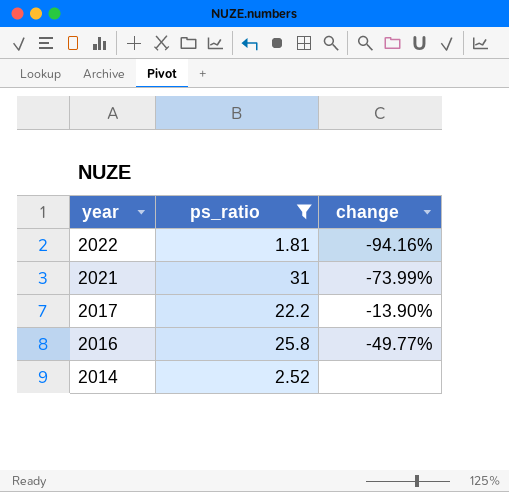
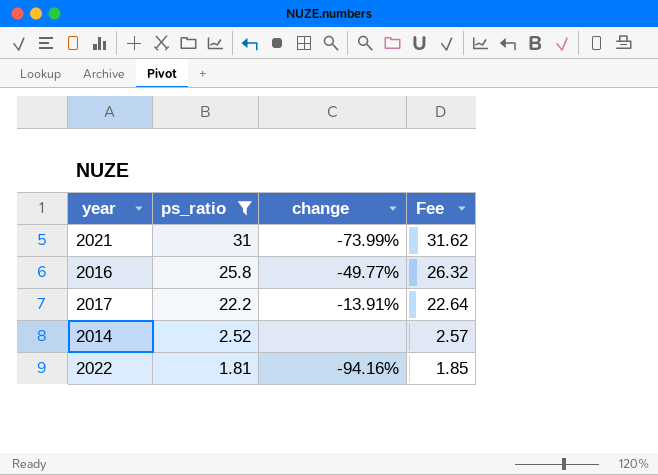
row order: year descending -> ps_ratio descending
column Fee | formula: none -> [ps_ratio] * 1.02
2017 | change: -13.90% -> -13.91%

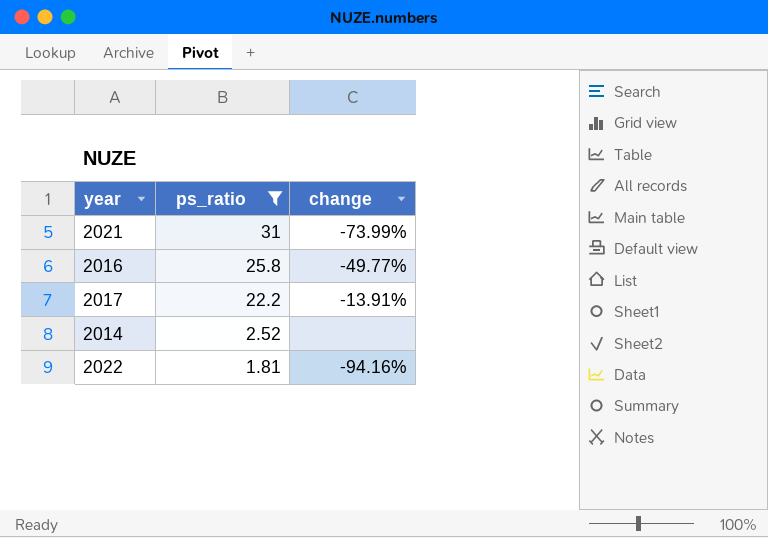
column Fee | formula: [ps_ratio] * 1.02 -> none

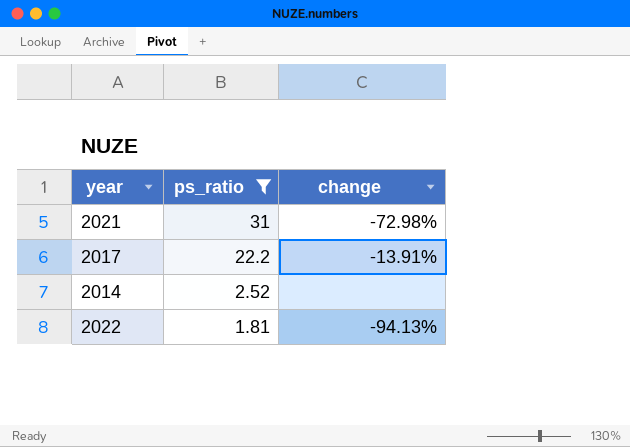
row 2016: 25.8 | -49.77% -> none
2021 | change: -73.99% -> -72.98%
2022 | change: -94.16% -> -94.13%

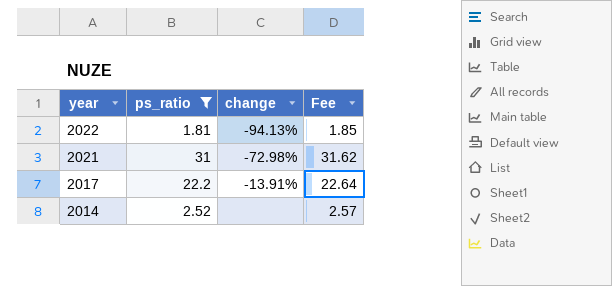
row order: ps_ratio descending -> year descending
column Fee | formula: none -> [ps_ratio] * 1.02

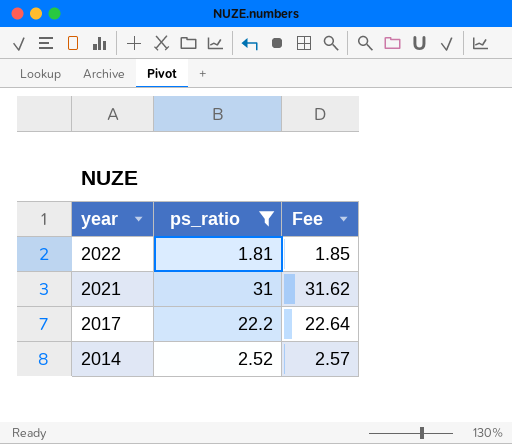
column change | position: 3 -> none

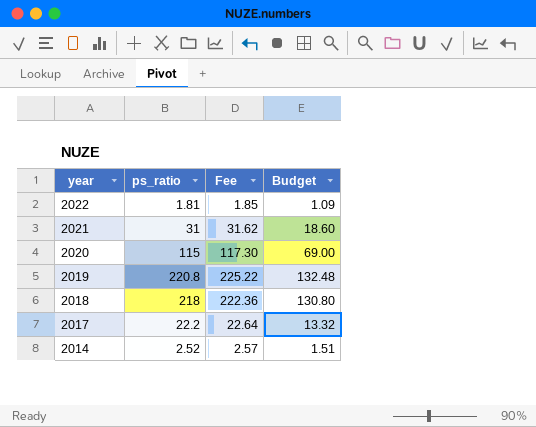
filter: ps_ratio <= 31 -> none
column Budget | formula: none -> [ps_ratio] * 0.6

